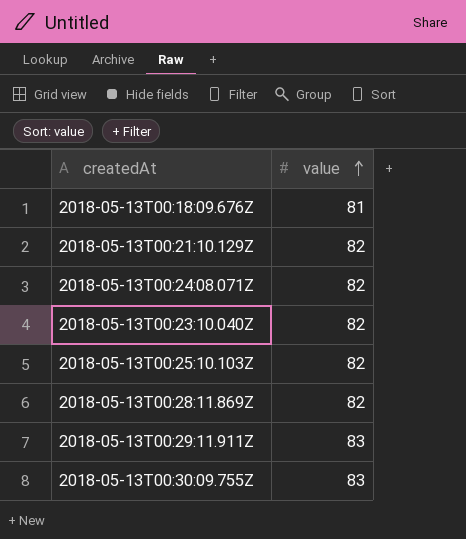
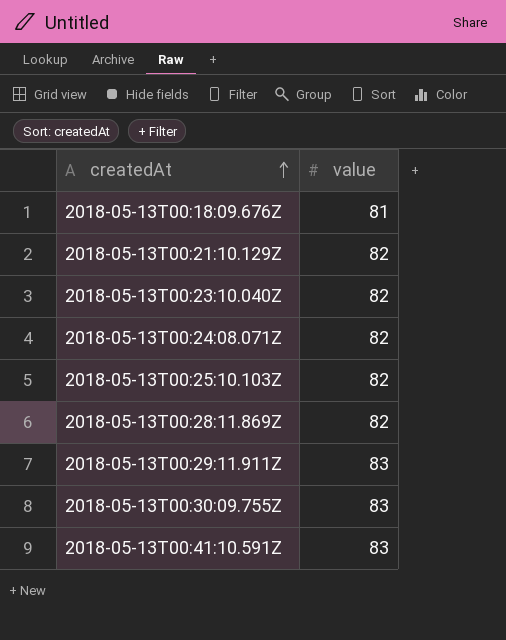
row order: value ascending -> createdAt ascending
row 2018-05-13T00:41:10.591Z: none -> 83

